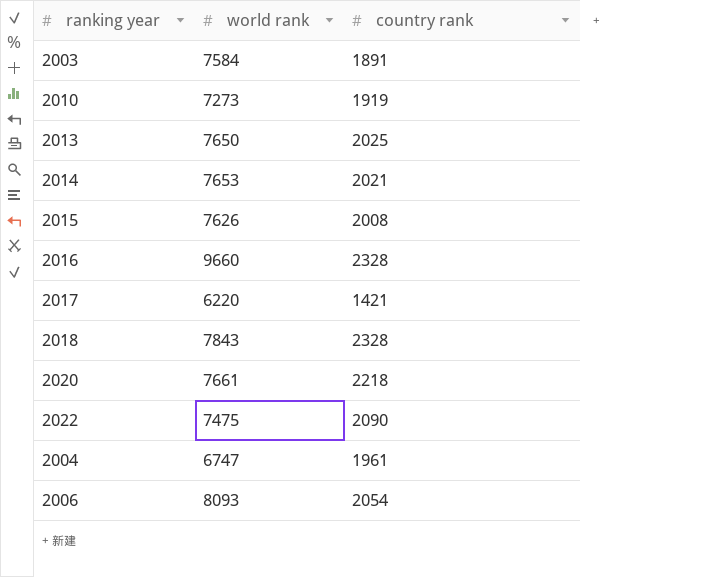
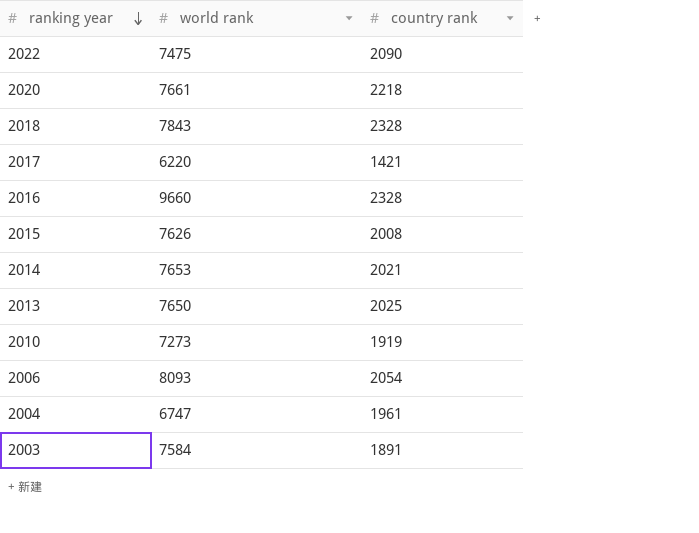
row order: none -> ranking year descending

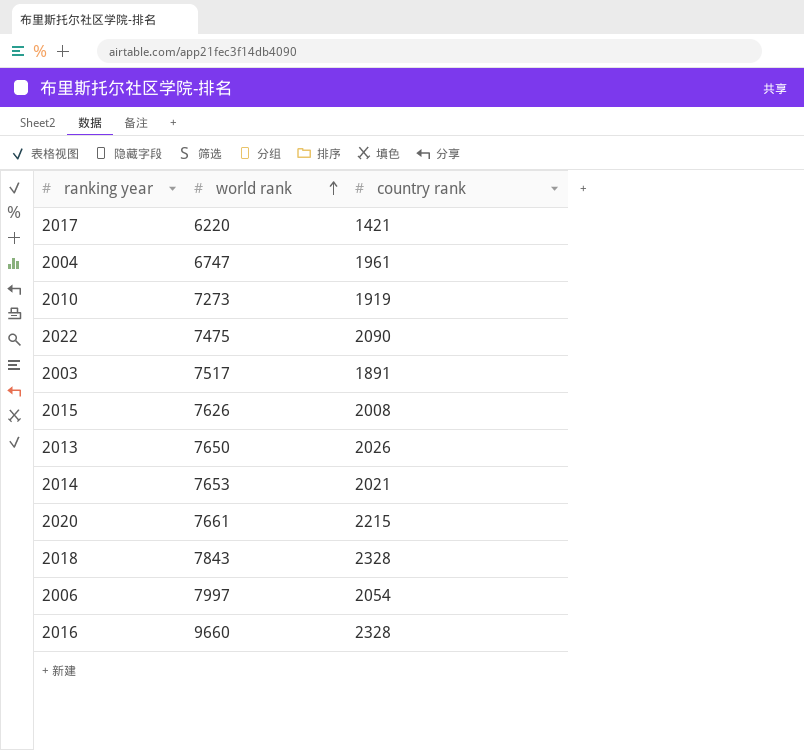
row order: ranking year descending -> world rank ascending
2003 | world rank: 7584 -> 7517
2013 | country rank: 2025 -> 2026
2020 | country rank: 2218 -> 2215
2006 | world rank: 8093 -> 7997

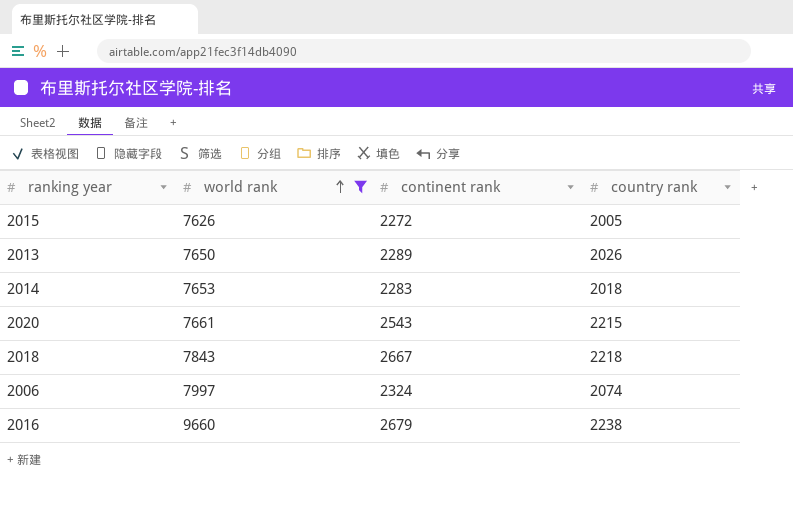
filter: none -> world rank >= 7626
column continent rank | position: none -> 3
2015 | country rank: 2008 -> 2005
2014 | country rank: 2021 -> 2018
2018 | country rank: 2328 -> 2218
2006 | country rank: 2054 -> 2074
2016 | country rank: 2328 -> 2238

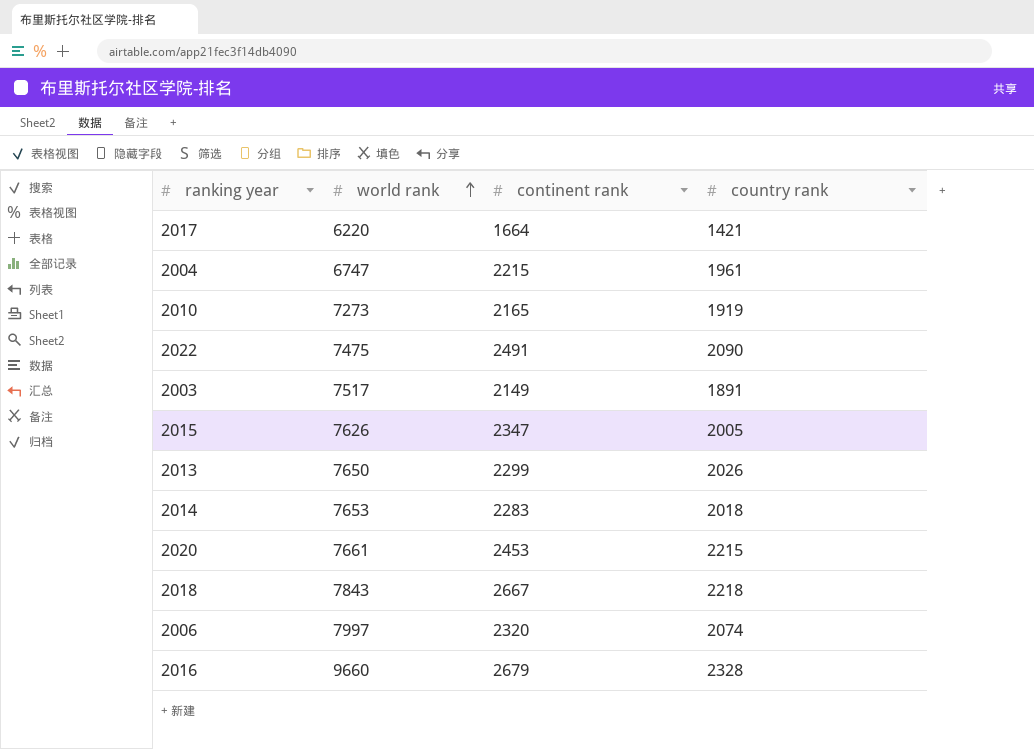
filter: world rank >= 7626 -> none
2015 | continent rank: 2272 -> 2347
2013 | continent rank: 2289 -> 2299
2020 | continent rank: 2543 -> 2453
2006 | continent rank: 2324 -> 2320
2016 | country rank: 2238 -> 2328

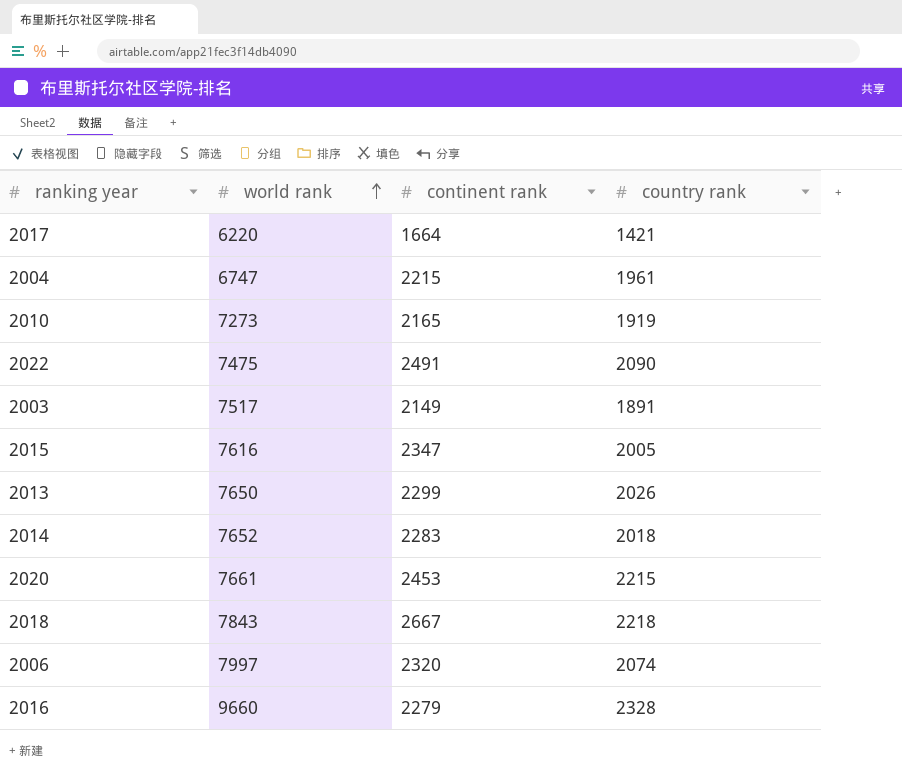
2015 | world rank: 7626 -> 7616
2014 | world rank: 7653 -> 7652
2016 | continent rank: 2679 -> 2279

